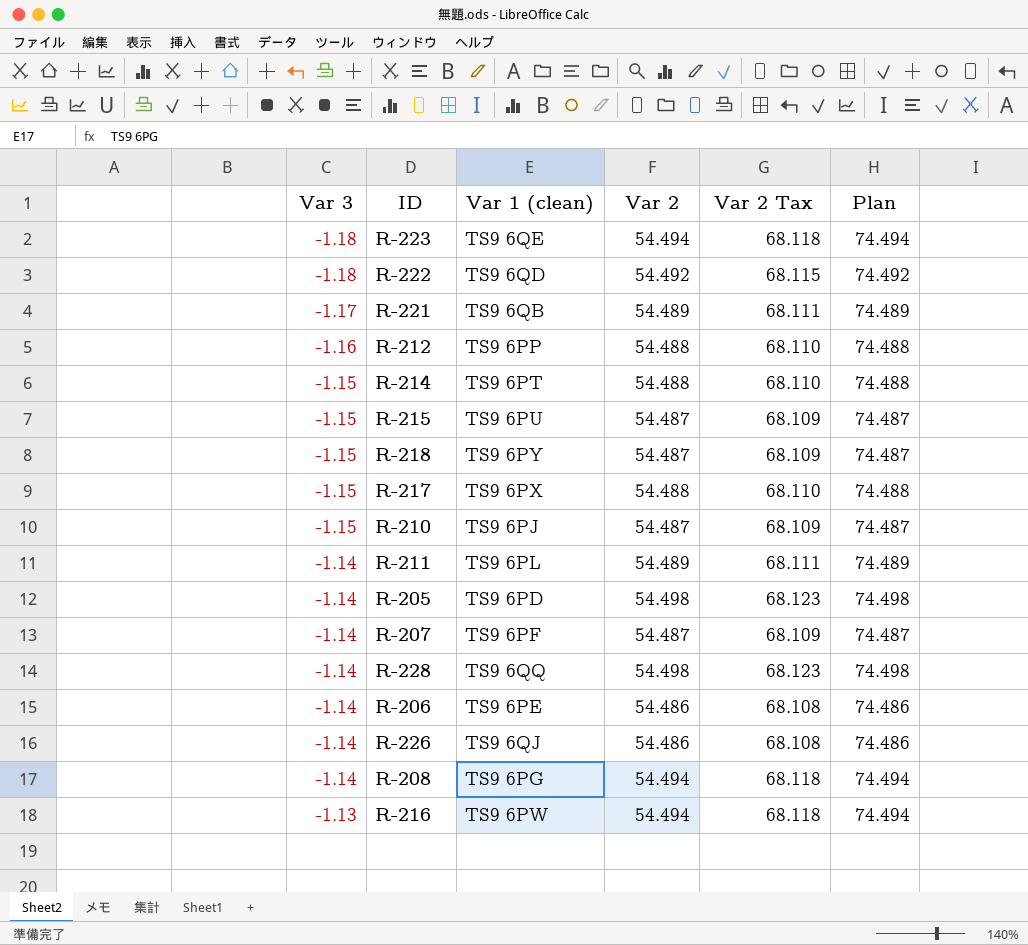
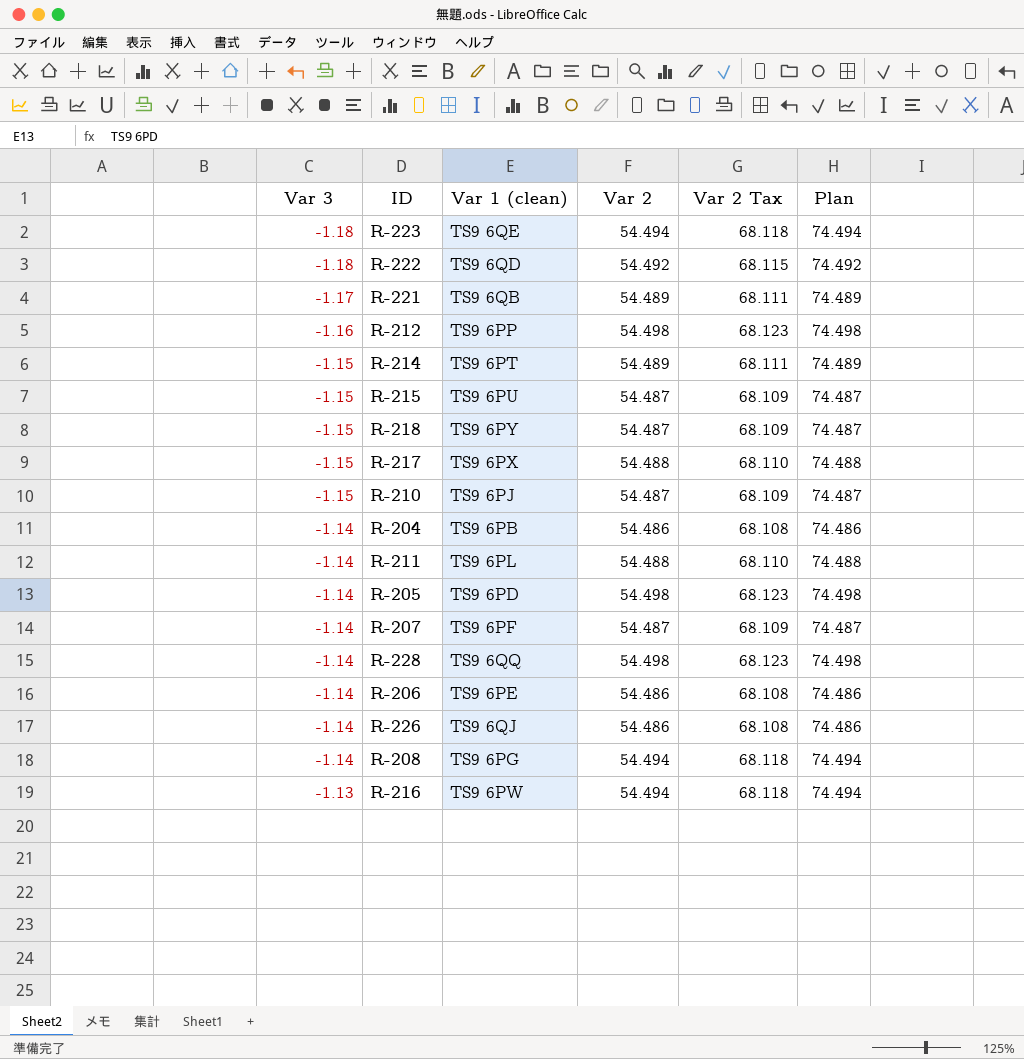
R-212 | Var 2: 54.488 -> 54.498
R-212 | Var 2 Tax: 68.110 -> 68.123
R-212 | Plan: 74.488 -> 74.498
R-214 | Var 2: 54.488 -> 54.489
R-214 | Var 2 Tax: 68.110 -> 68.111
R-214 | Plan: 74.488 -> 74.489
row R-204: none -> -1.14 | TS9 6PB | 54.486 | 68.108 | 74.486
R-211 | Var 2: 54.489 -> 54.488
R-211 | Var 2 Tax: 68.111 -> 68.110
R-211 | Plan: 74.489 -> 74.488

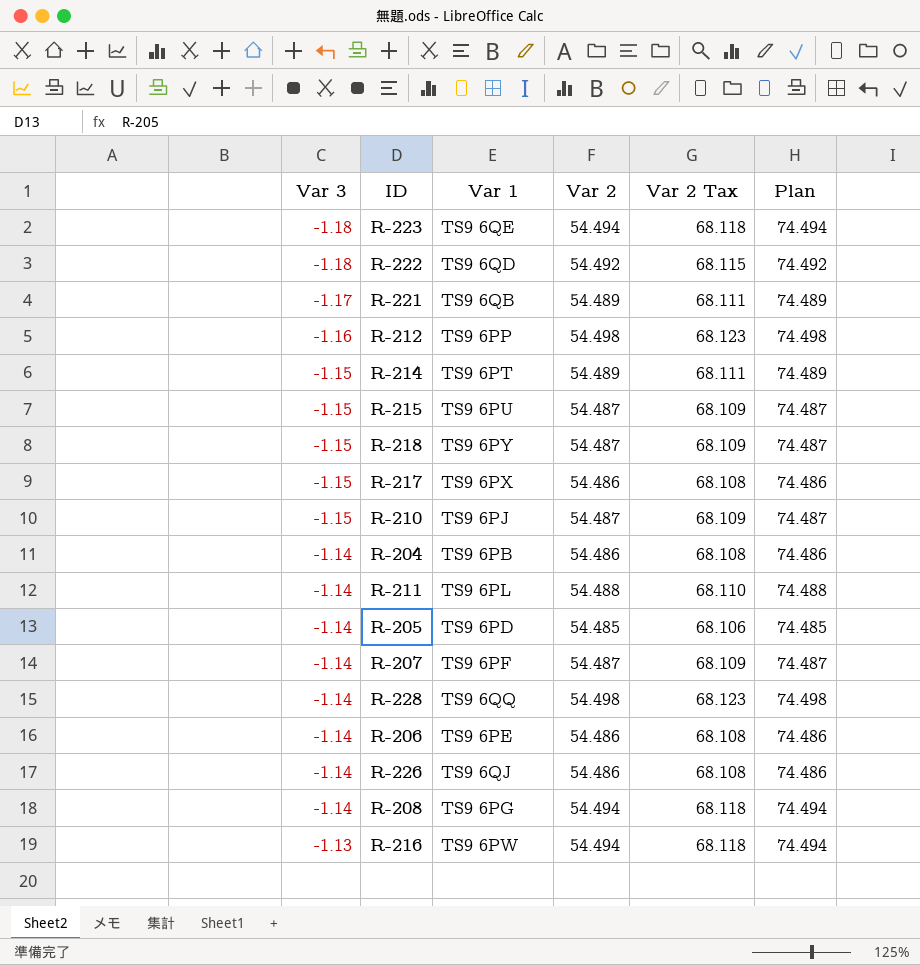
column name: Var 1 (clean) -> Var 1
R-217 | Var 2: 54.488 -> 54.486
R-217 | Var 2 Tax: 68.110 -> 68.108
R-217 | Plan: 74.488 -> 74.486
R-205 | Var 2: 54.498 -> 54.485
R-205 | Var 2 Tax: 68.123 -> 68.106
R-205 | Plan: 74.498 -> 74.485

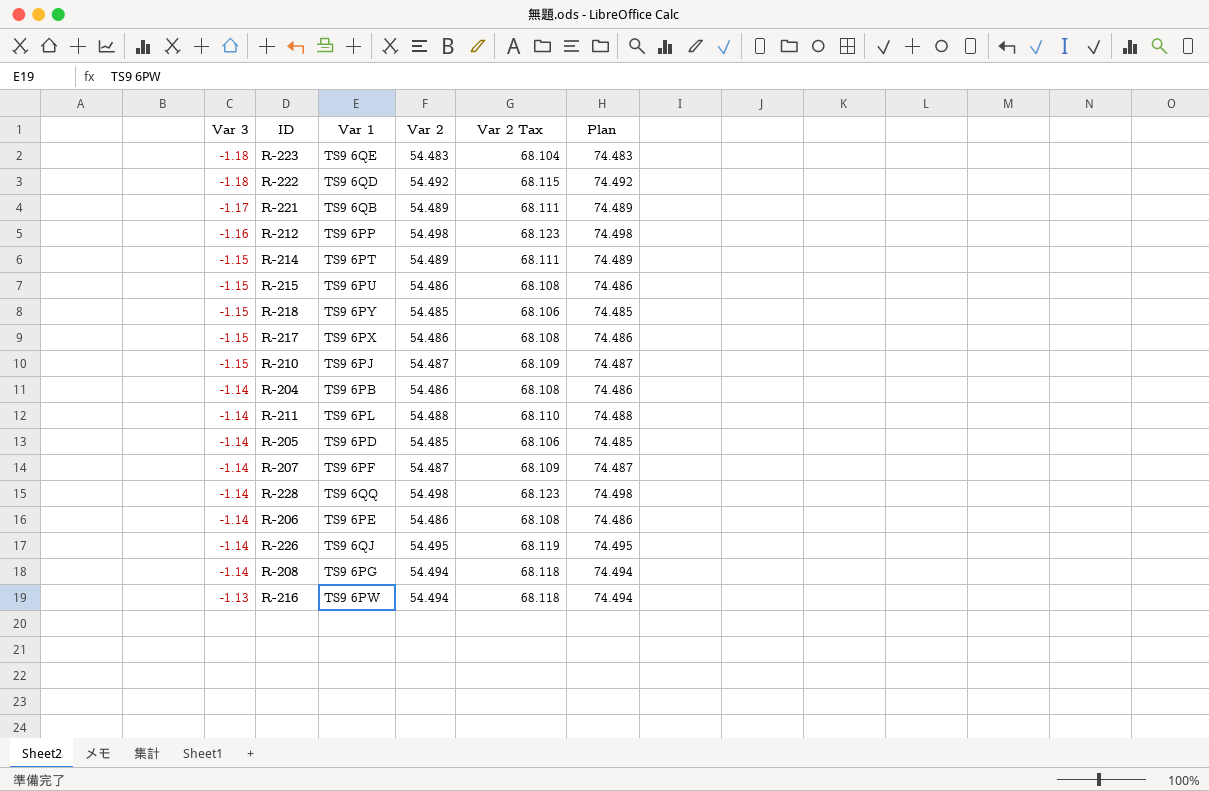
R-223 | Var 2: 54.494 -> 54.483
R-223 | Var 2 Tax: 68.118 -> 68.104
R-223 | Plan: 74.494 -> 74.483
R-215 | Var 2: 54.487 -> 54.486
R-215 | Var 2 Tax: 68.109 -> 68.108
R-215 | Plan: 74.487 -> 74.486
R-218 | Var 2: 54.487 -> 54.485
R-218 | Var 2 Tax: 68.109 -> 68.106
R-218 | Plan: 74.487 -> 74.485
R-226 | Var 2: 54.486 -> 54.495
R-226 | Var 2 Tax: 68.108 -> 68.119
R-226 | Plan: 74.486 -> 74.495

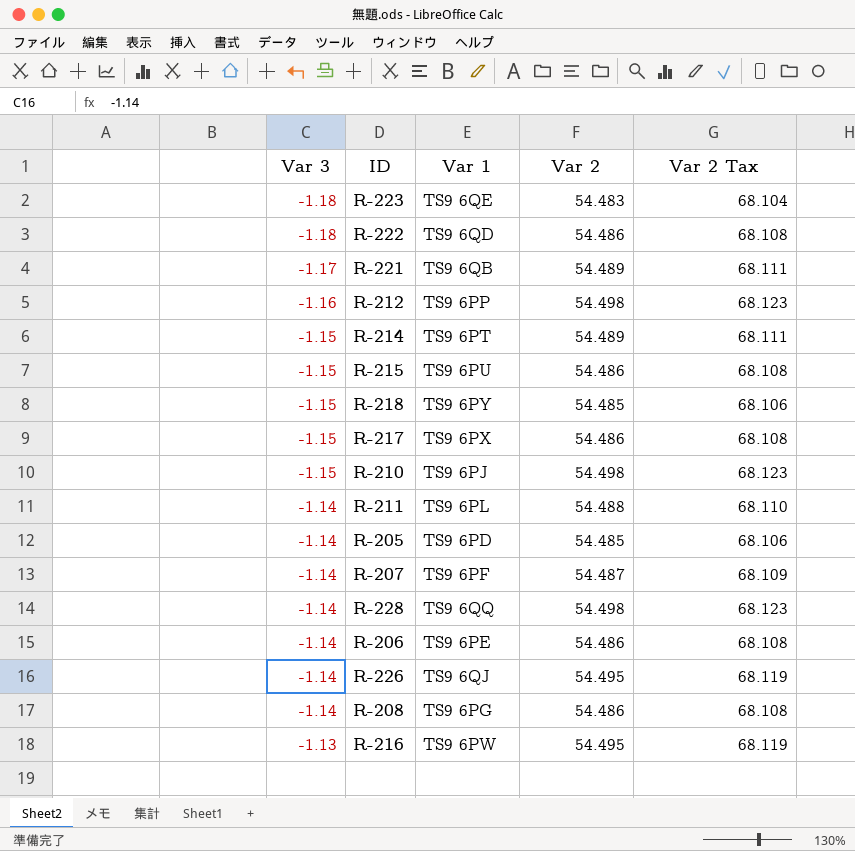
column Plan | formula: [Var 2] + 20 -> none
row R-204: -1.14 | TS9 6PB | 54.486 | 68.108 | 74.486 -> none
R-222 | Var 2: 54.492 -> 54.486
R-222 | Var 2 Tax: 68.115 -> 68.108
R-210 | Var 2: 54.487 -> 54.498
R-210 | Var 2 Tax: 68.109 -> 68.123
R-208 | Var 2: 54.494 -> 54.486
R-208 | Var 2 Tax: 68.118 -> 68.108
R-216 | Var 2: 54.494 -> 54.495
R-216 | Var 2 Tax: 68.118 -> 68.119

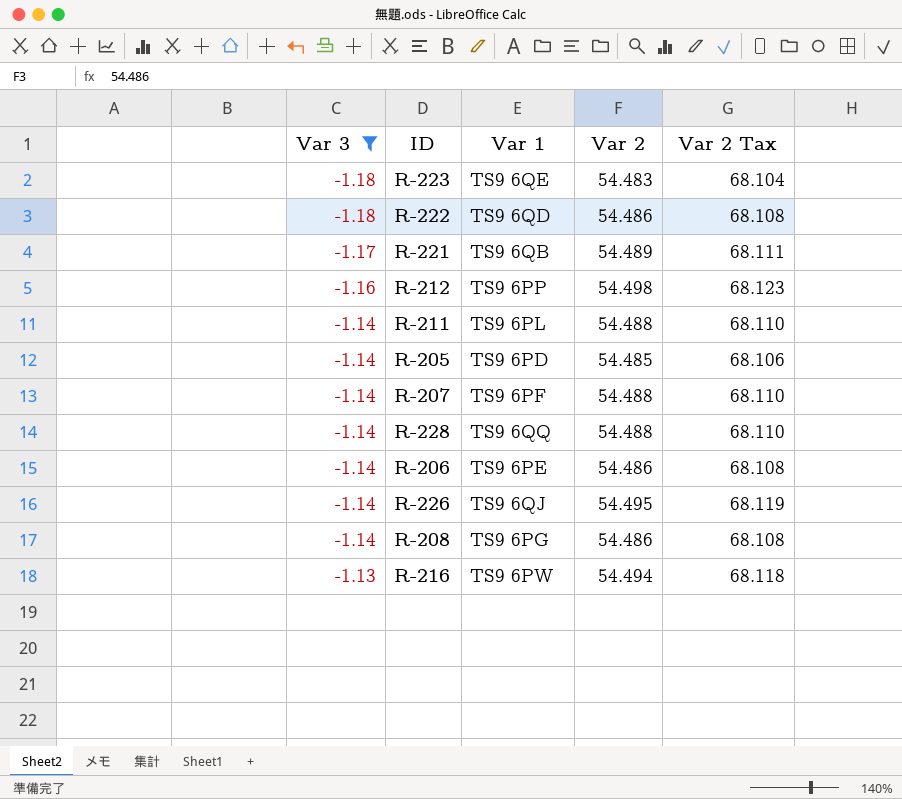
filter: none -> Var 3 != -1.15
R-207 | Var 2: 54.487 -> 54.488
R-207 | Var 2 Tax: 68.109 -> 68.110
R-228 | Var 2: 54.498 -> 54.488
R-228 | Var 2 Tax: 68.123 -> 68.110
R-216 | Var 2: 54.495 -> 54.494
R-216 | Var 2 Tax: 68.119 -> 68.118

